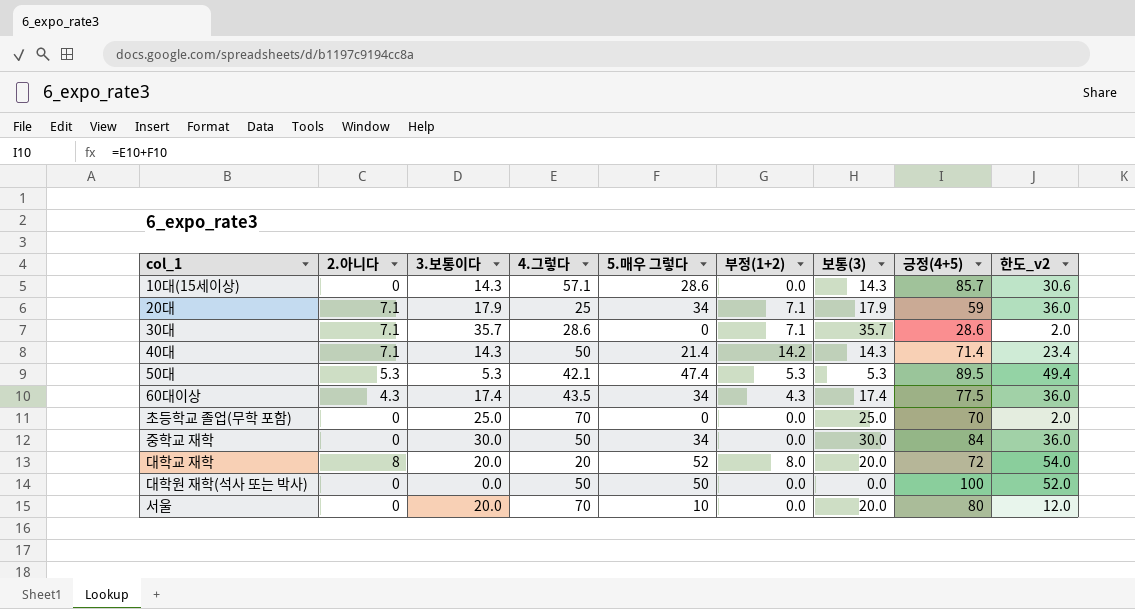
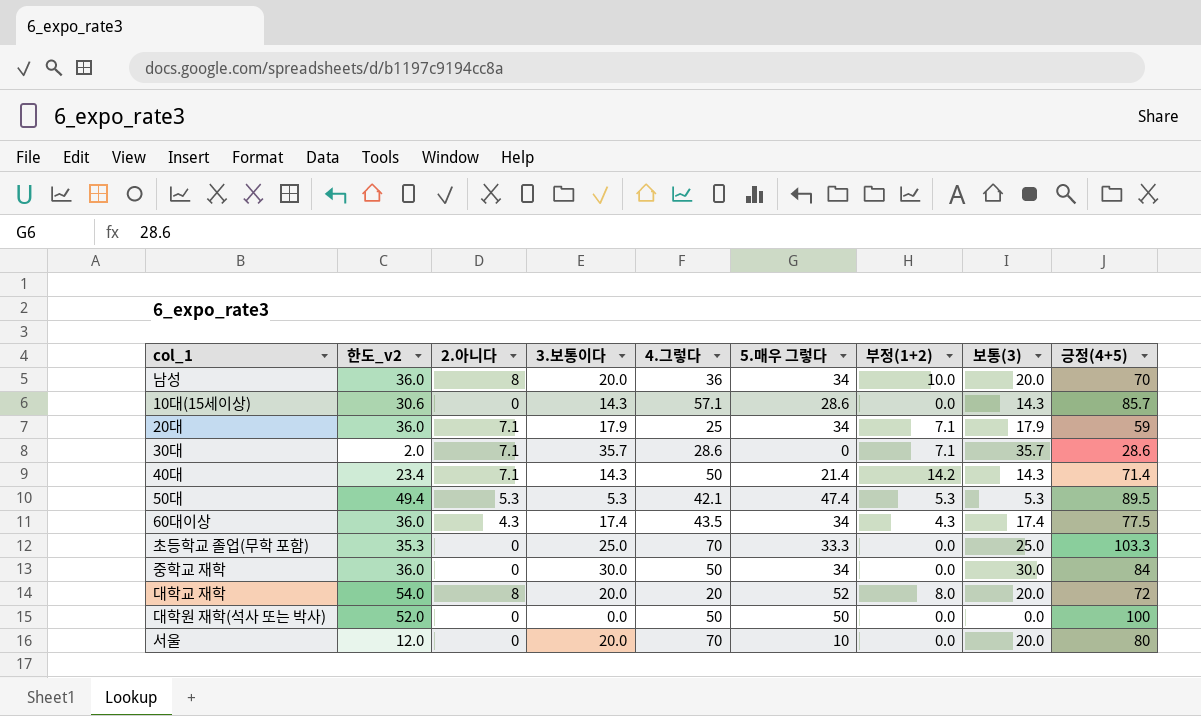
column 한도_v2 | position: 9 -> 2
row 남성: none -> 36.0 | 8 | 20.0 | 36 | 34 | 10.0 | 20.0 | 70
초등학교 졸업(무학 포함) | 한도_v2: 2.0 -> 35.3
초등학교 졸업(무학 포함) | 5.매우 그렇다: 0 -> 33.3
초등학교 졸업(무학 포함) | 긍정(4+5): 70 -> 103.3

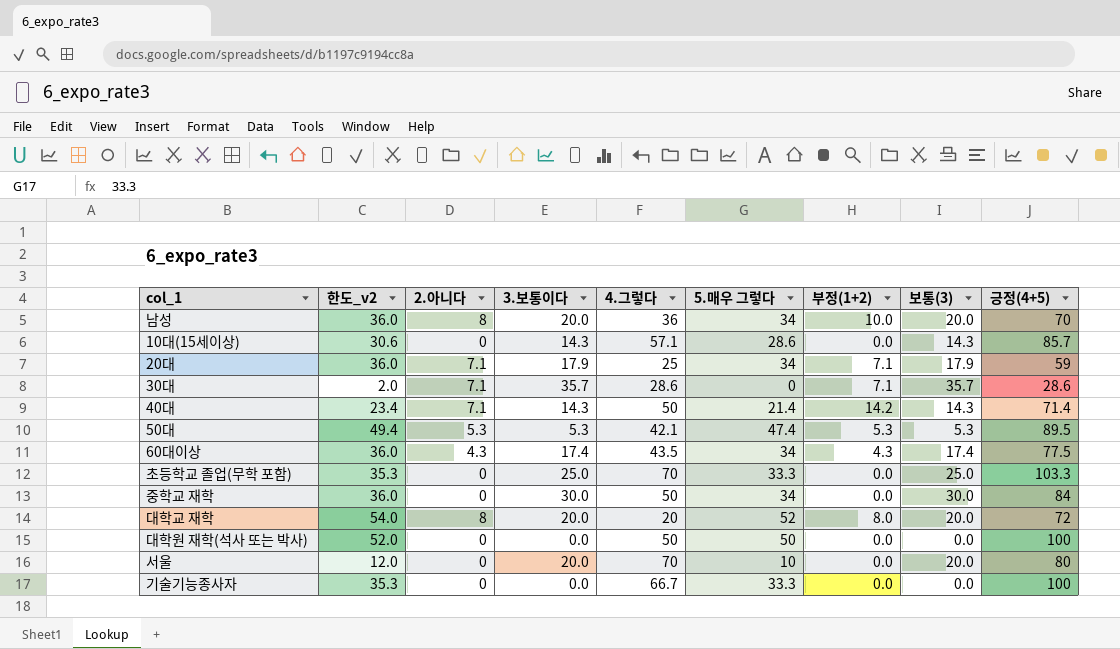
row 기술기능종사자: none -> 35.3 | 0 | 0.0 | 66.7 | 33.3 | 0.0 | 0.0 | 100

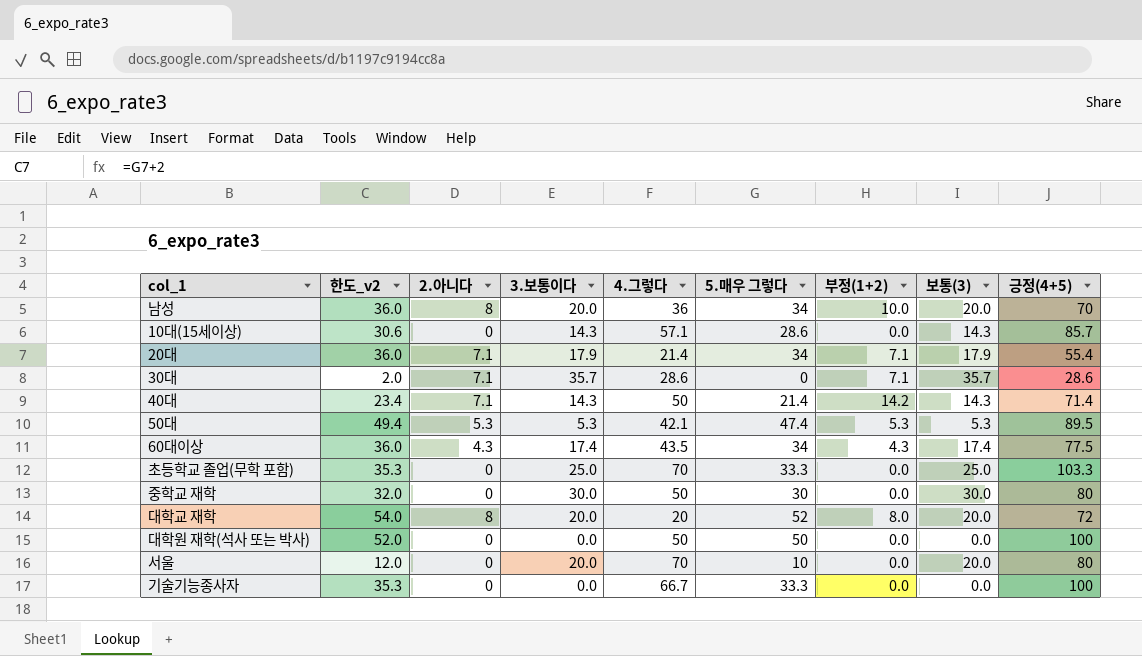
20대 | 4.그렇다: 25 -> 21.4
20대 | 긍정(4+5): 59 -> 55.4
중학교 재학 | 한도_v2: 36.0 -> 32.0
중학교 재학 | 5.매우 그렇다: 34 -> 30
중학교 재학 | 긍정(4+5): 84 -> 80

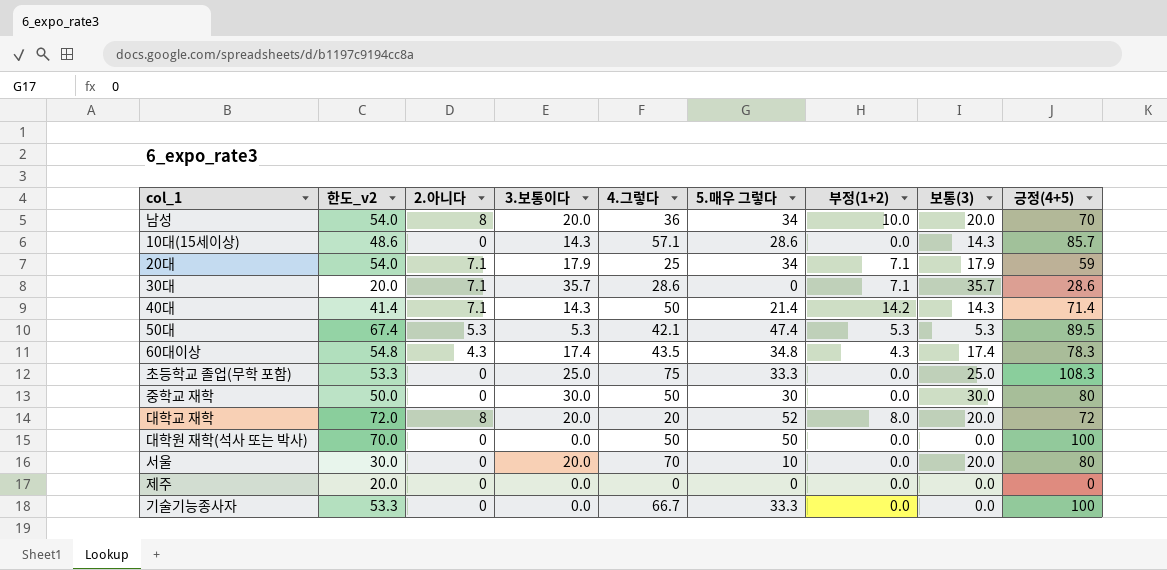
column 한도_v2 | formula: [5.매우 그렇다] + 2 -> [5.매우 그렇다] + 20
20대 | 4.그렇다: 21.4 -> 25
20대 | 긍정(4+5): 55.4 -> 59
60대이상 | 5.매우 그렇다: 34 -> 34.8
60대이상 | 긍정(4+5): 77.5 -> 78.3
초등학교 졸업(무학 포함) | 4.그렇다: 70 -> 75
초등학교 졸업(무학 포함) | 긍정(4+5): 103.3 -> 108.3
row 제주: none -> 20.0 | 0 | 0.0 | 0 | 0 | 0.0 | 0.0 | 0

